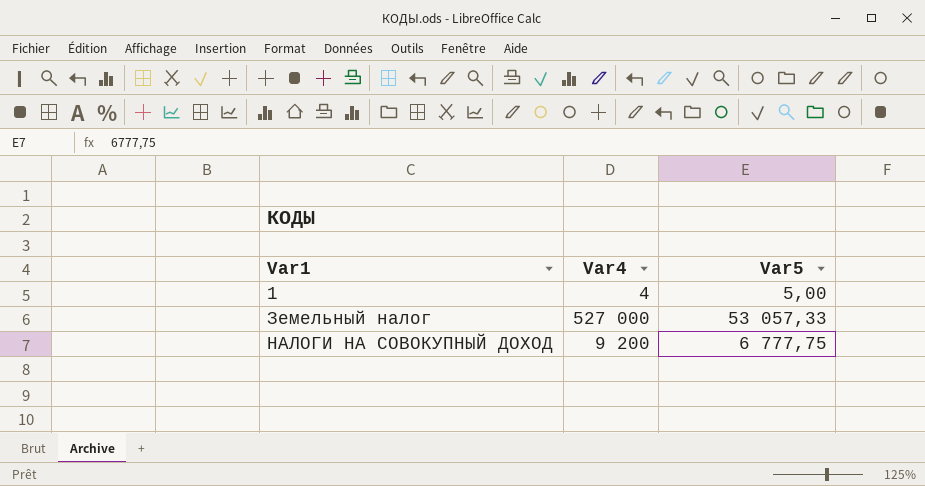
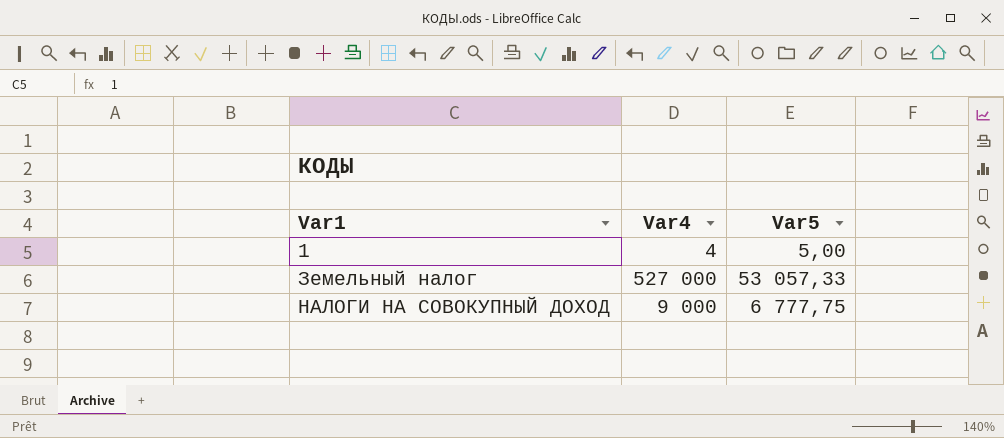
НАЛОГИ НА СОВОКУПНЫЙ ДОХОД | Var4: 9 200 -> 9 000

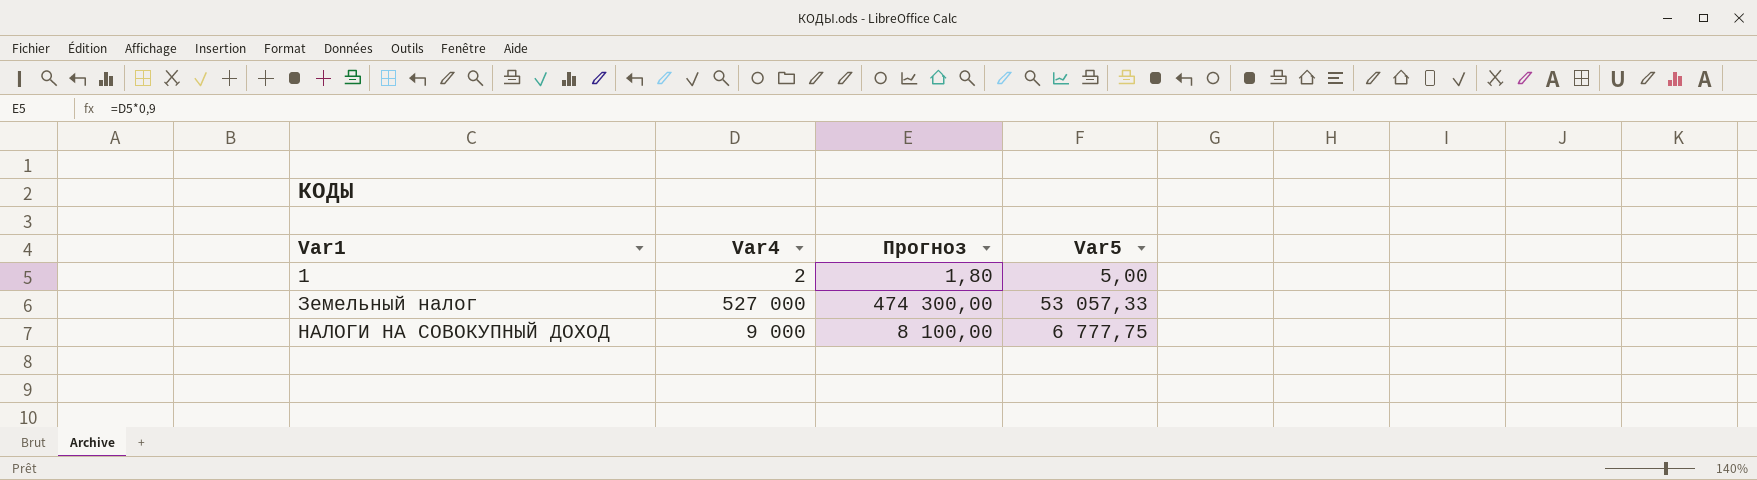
column Прогноз | formula: none -> [Var4] * 0,9
1 | Var4: 4 -> 2

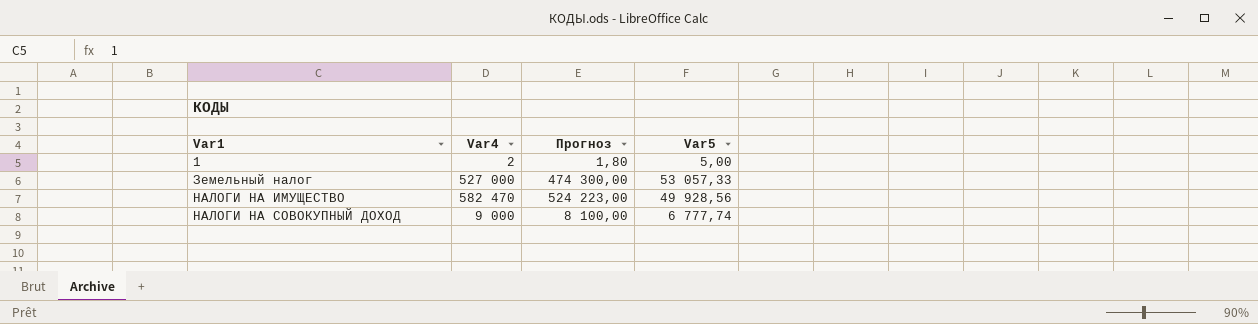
row НАЛОГИ НА ИМУЩЕСТВО: none -> 582 470 | 524 223,00 | 49 928,56
НАЛОГИ НА СОВОКУПНЫЙ ДОХОД | Var5: 6 777,75 -> 6 777,74

